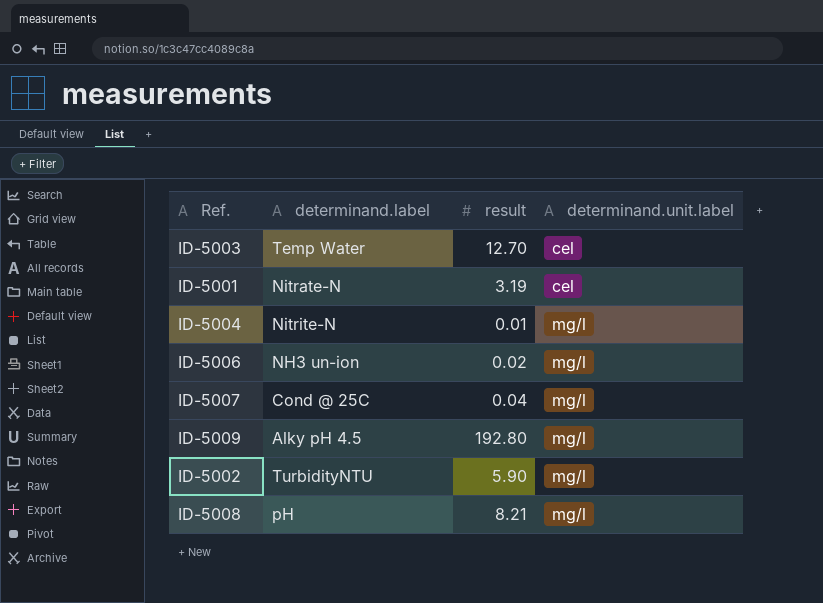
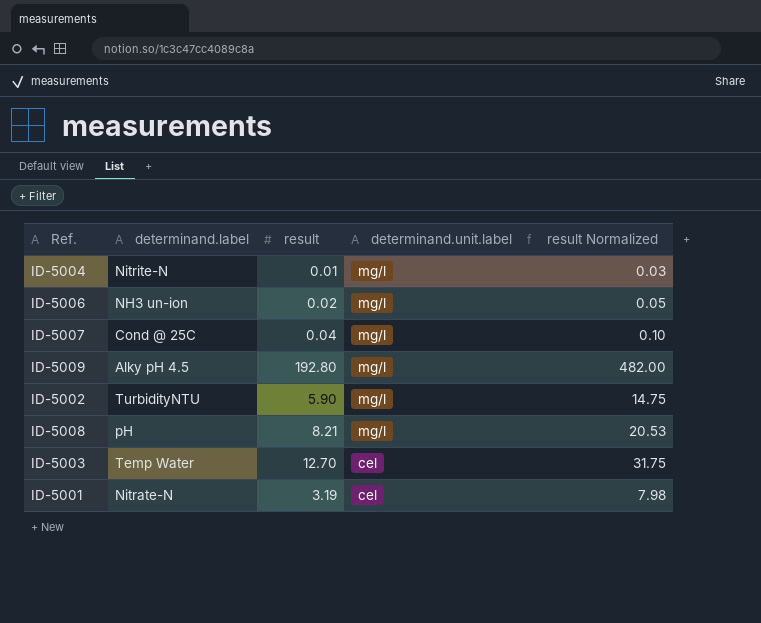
row order: determinand.unit.label ascending -> determinand.unit.label descending
column result Normalized | formula: none -> [result] * 2.5

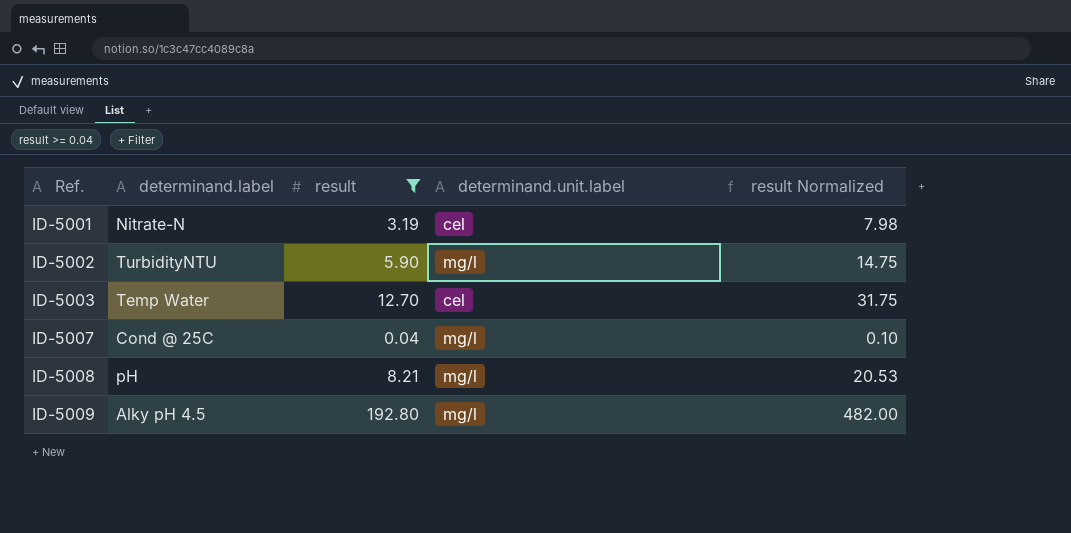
filter: none -> result >= 0.04
row order: determinand.unit.label descending -> Ref. ascending

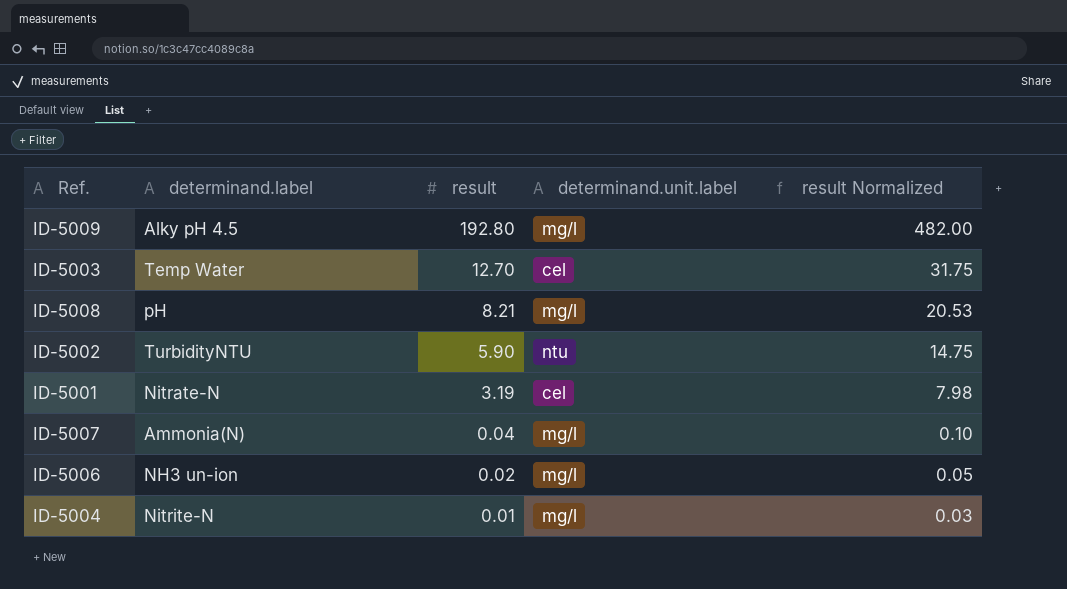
filter: result >= 0.04 -> none
row order: Ref. ascending -> result descending
ID-5002 | determinand.unit.label: mg/l -> ntu
ID-5007 | determinand.label: Cond @ 25C -> Ammonia(N)

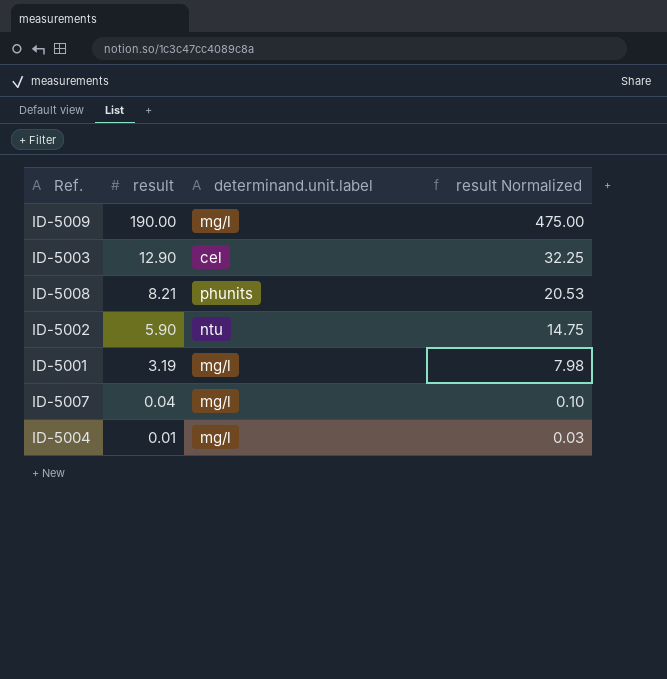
column determinand.label | position: 2 -> none
row ID-5006: NH3 un-ion | 0.02 | mg/l | 0.05 -> none
ID-5009 | result: 192.80 -> 190.00
ID-5009 | result Normalized: 482.00 -> 475.00
ID-5003 | result: 12.70 -> 12.90
ID-5003 | result Normalized: 31.75 -> 32.25
ID-5008 | determinand.unit.label: mg/l -> phunits
ID-5001 | determinand.unit.label: cel -> mg/l

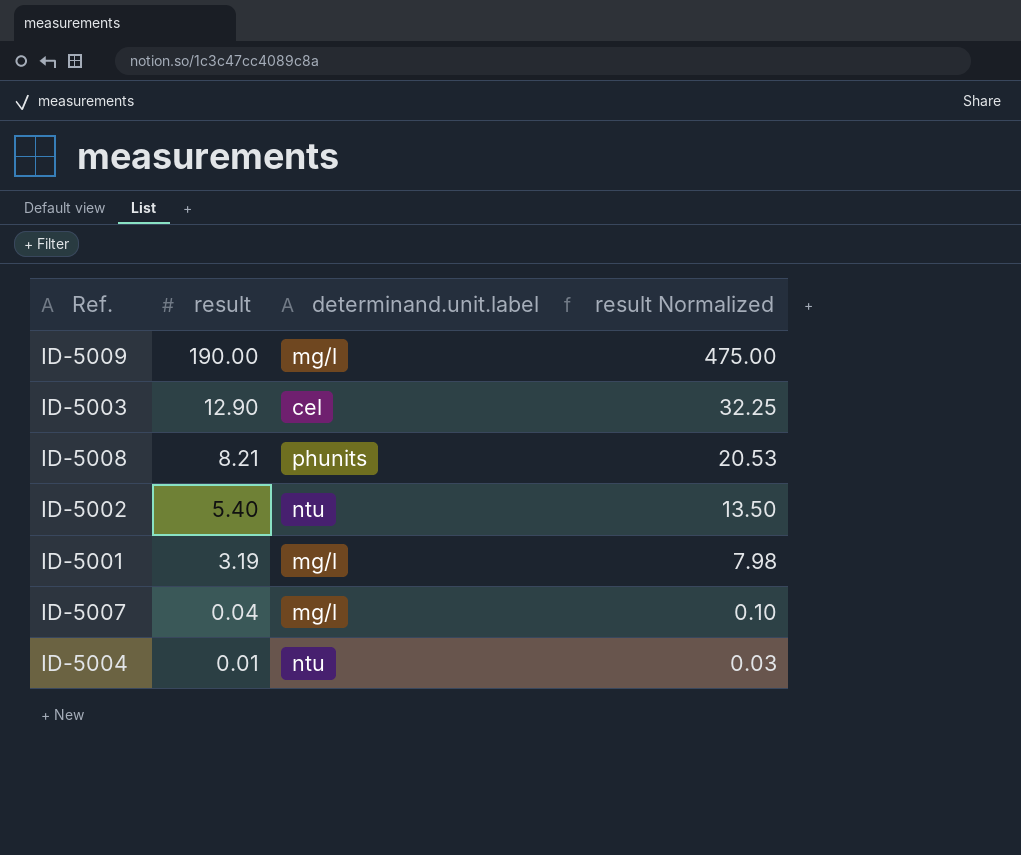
ID-5002 | result: 5.90 -> 5.40
ID-5002 | result Normalized: 14.75 -> 13.50
ID-5004 | determinand.unit.label: mg/l -> ntu

